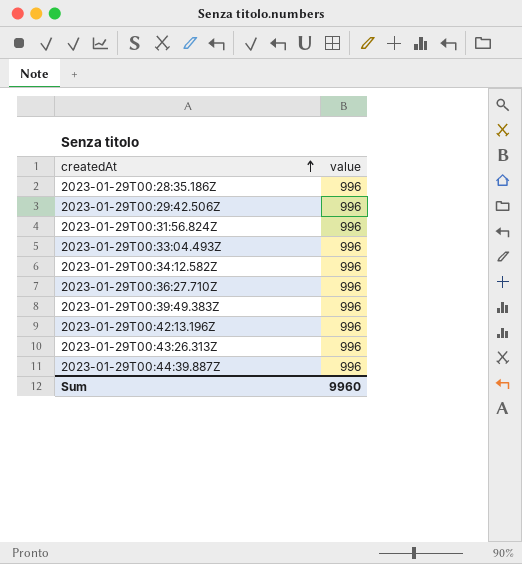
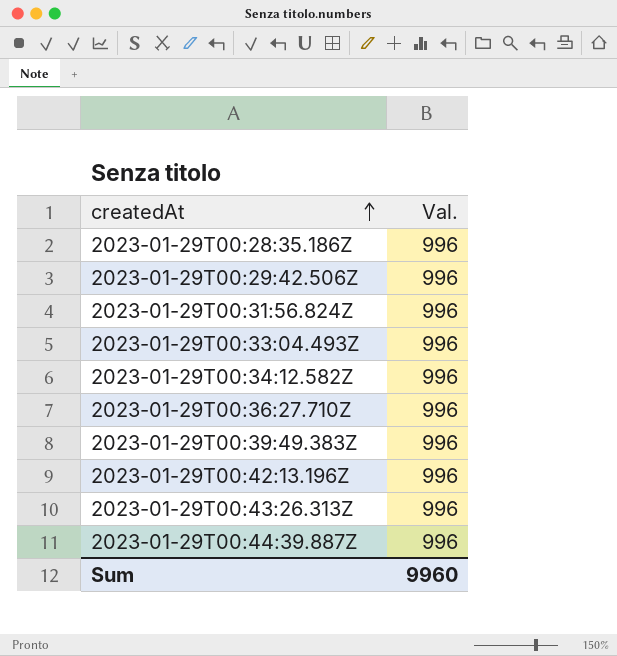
column name: value -> Val.

